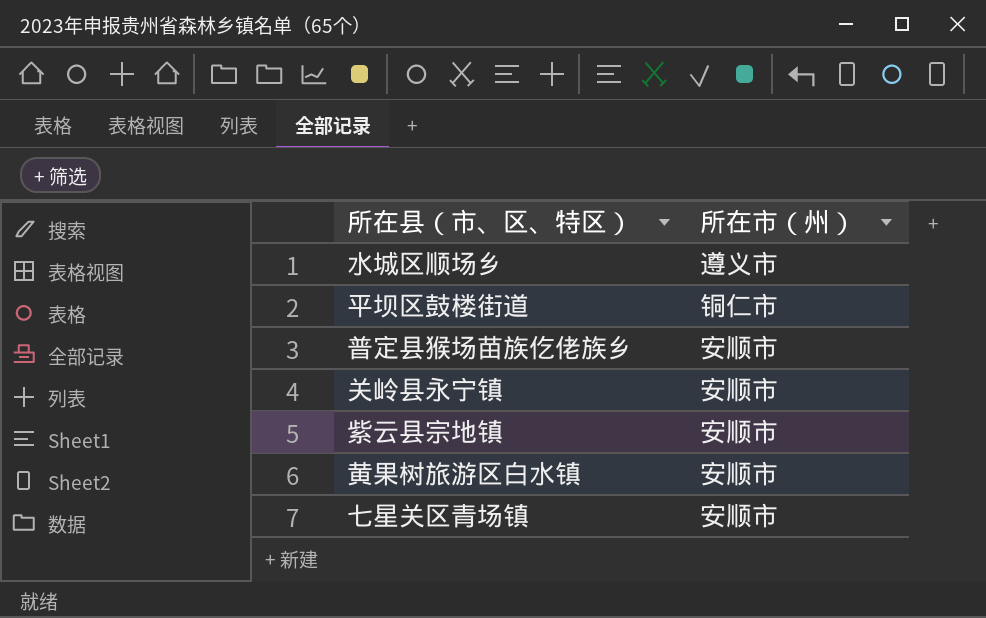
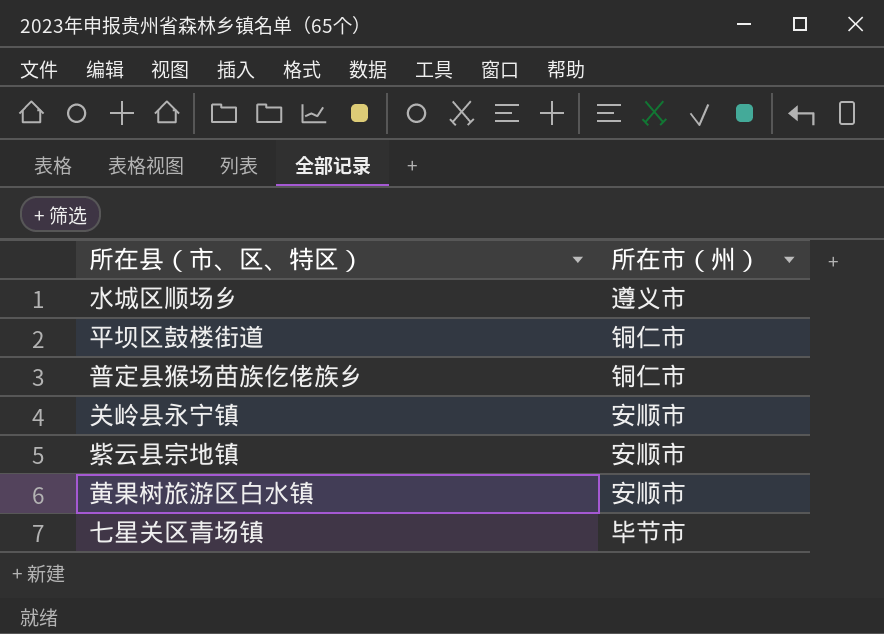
普定县猴场苗族仡佬族乡 | 所在市（州）: 安顺市 -> 铜仁市
七星关区青场镇 | 所在市（州）: 安顺市 -> 毕节市

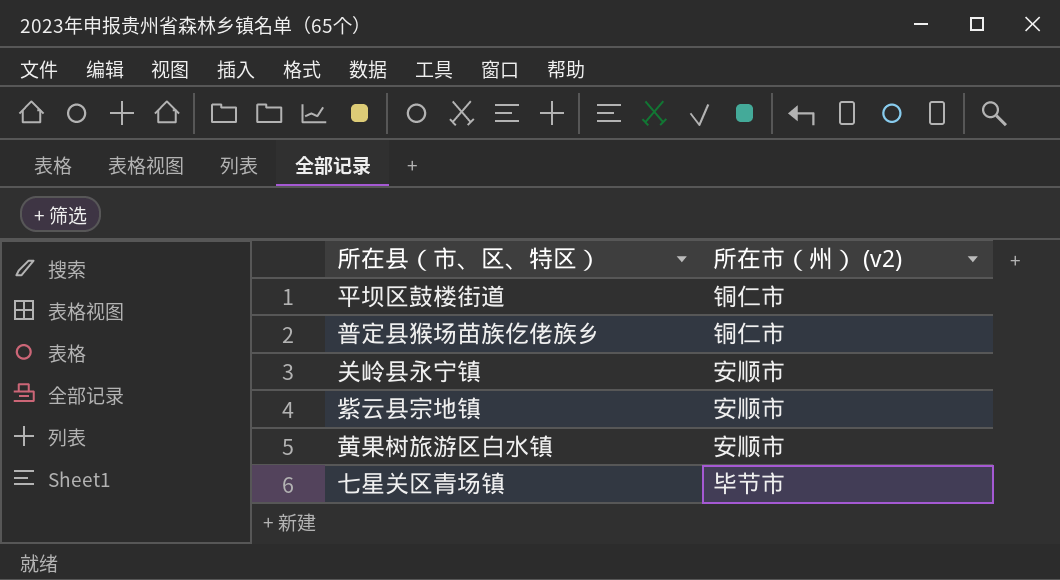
column name: 所在市（州） -> 所在市（州） (v2)
row 水城区顺场乡: 遵义市 -> none

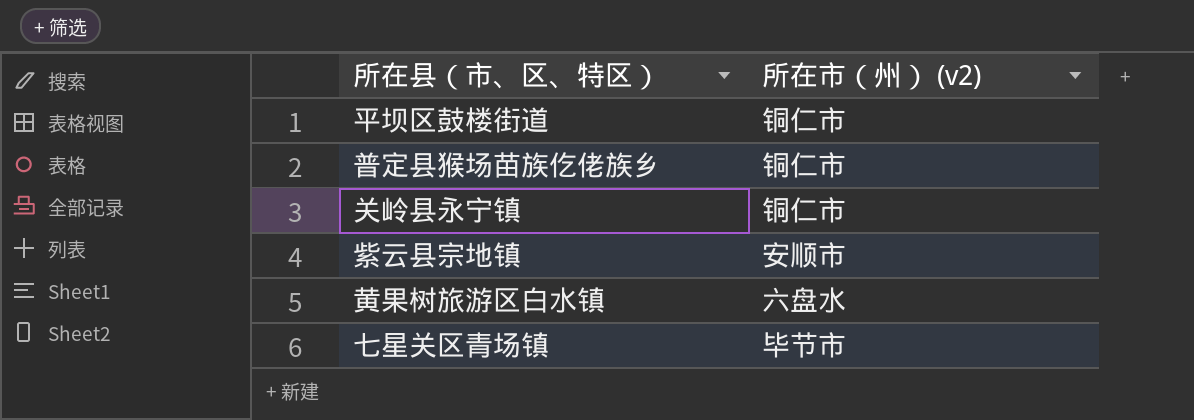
关岭县永宁镇 | 所在市（州） (v2): 安顺市 -> 铜仁市
黄果树旅游区白水镇 | 所在市（州） (v2): 安顺市 -> 六盘水

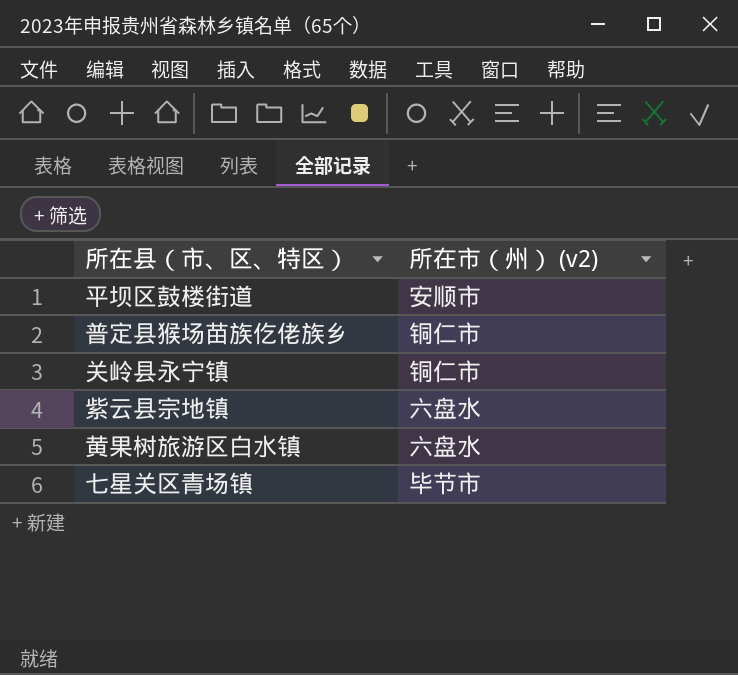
平坝区鼓楼街道 | 所在市（州） (v2): 铜仁市 -> 安顺市
紫云县宗地镇 | 所在市（州） (v2): 安顺市 -> 六盘水

